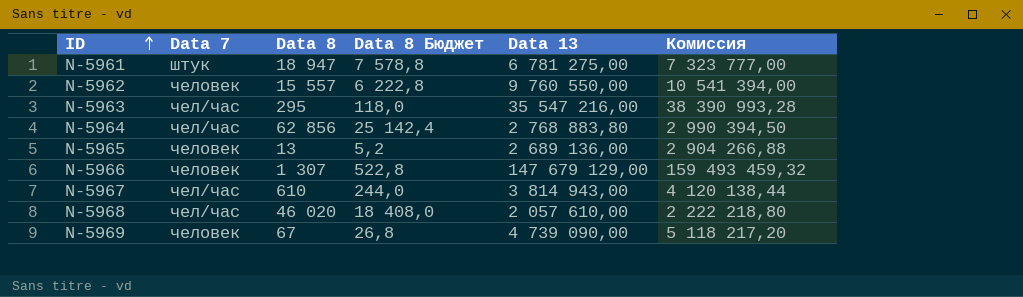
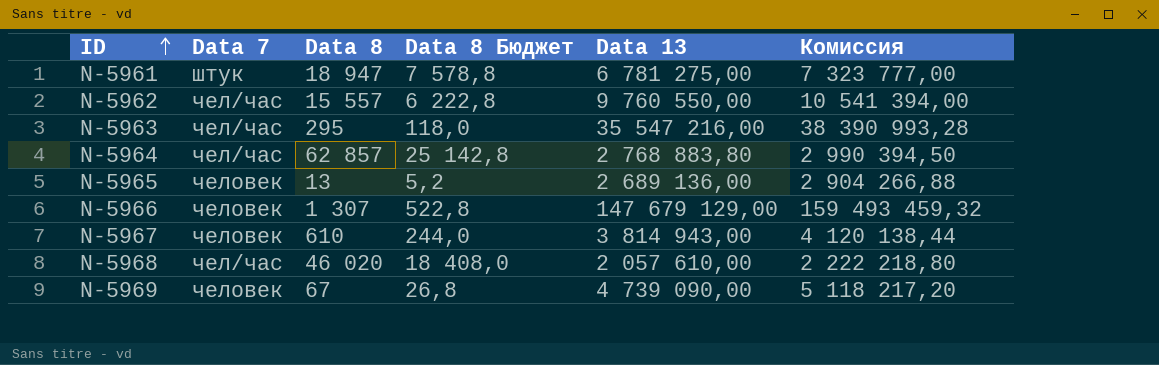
N-5962 | Data 7: человек -> чел/час
N-5964 | Data 8: 62 856 -> 62 857
N-5964 | Data 8 Бюджет: 25 142,4 -> 25 142,8
N-5967 | Data 7: чел/час -> человек

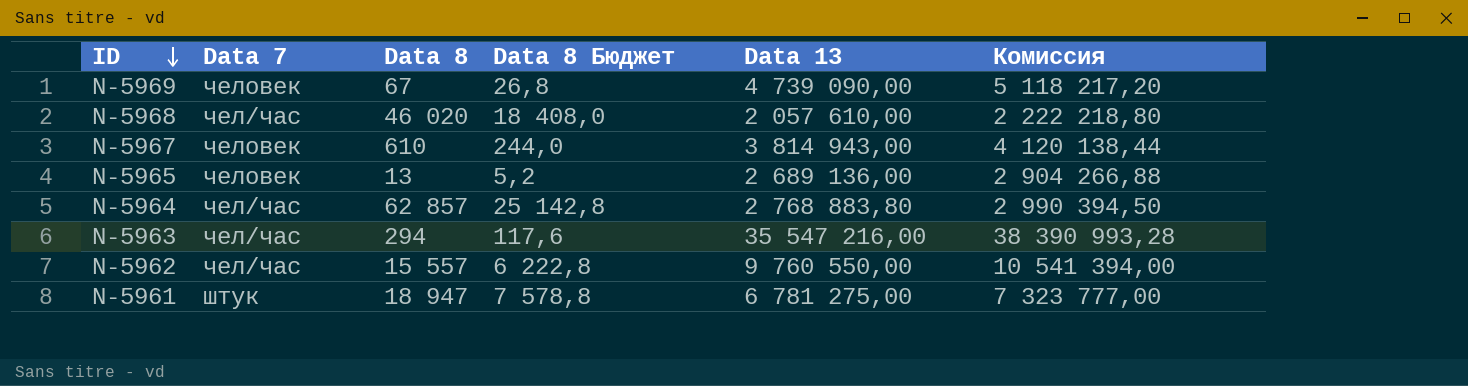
row order: ID ascending -> ID descending
row N-5966: человек | 1 307 | 522,8 | 147 679 129,00 | 159 493 459,32 -> none
N-5963 | Data 8: 295 -> 294
N-5963 | Data 8 Бюджет: 118,0 -> 117,6

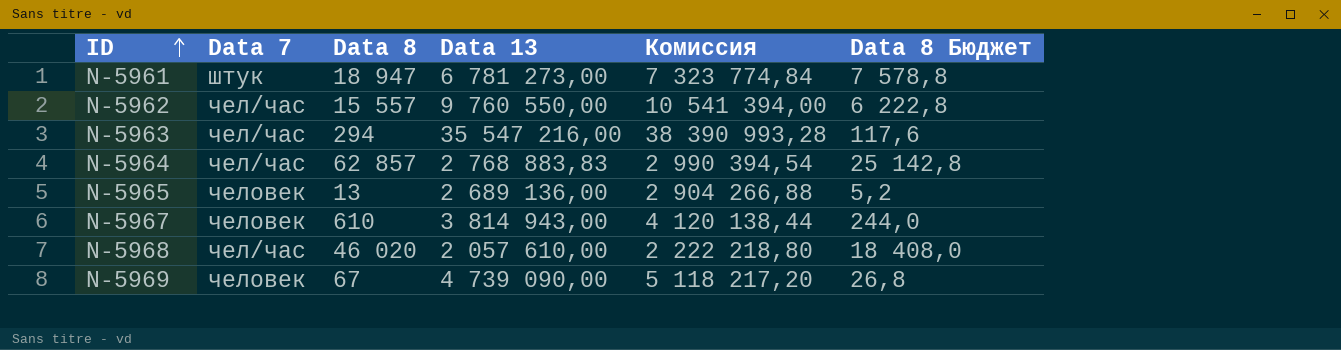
row order: ID descending -> ID ascending
column Data 8 Бюджет | position: 4 -> 6
N-5961 | Data 13: 6 781 275,00 -> 6 781 273,00
N-5961 | Комиссия: 7 323 777,00 -> 7 323 774,84
N-5964 | Data 13: 2 768 883,80 -> 2 768 883,83
N-5964 | Комиссия: 2 990 394,50 -> 2 990 394,54

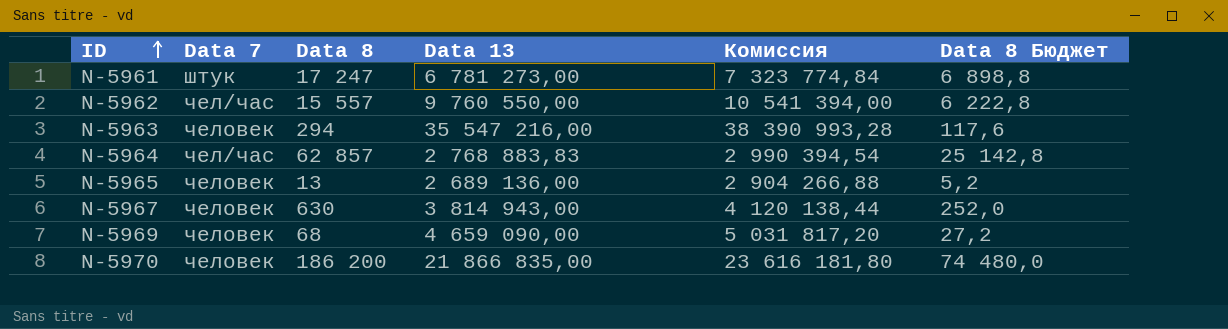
row N-5968: чел/час | 46 020 | 2 057 610,00 | 2 222 218,80 | 18 408,0 -> none
N-5961 | Data 8: 18 947 -> 17 247
N-5961 | Data 8 Бюджет: 7 578,8 -> 6 898,8
N-5963 | Data 7: чел/час -> человек
N-5967 | Data 8: 610 -> 630
N-5967 | Data 8 Бюджет: 244,0 -> 252,0
N-5969 | Data 8: 67 -> 68
N-5969 | Data 13: 4 739 090,00 -> 4 659 090,00
N-5969 | Комиссия: 5 118 217,20 -> 5 031 817,20
N-5969 | Data 8 Бюджет: 26,8 -> 27,2
row N-5970: none -> человек | 186 200 | 21 866 835,00 | 23 616 181,80 | 74 480,0

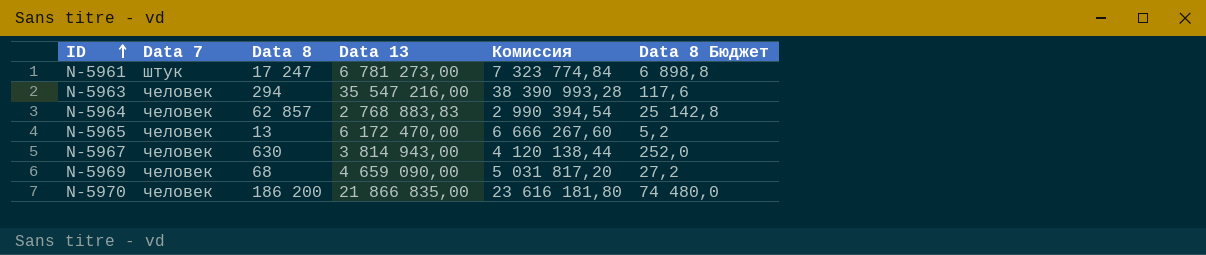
row N-5962: чел/час | 15 557 | 9 760 550,00 | 10 541 394,00 | 6 222,8 -> none
N-5964 | Data 7: чел/час -> человек
N-5965 | Data 13: 2 689 136,00 -> 6 172 470,00
N-5965 | Комиссия: 2 904 266,88 -> 6 666 267,60

